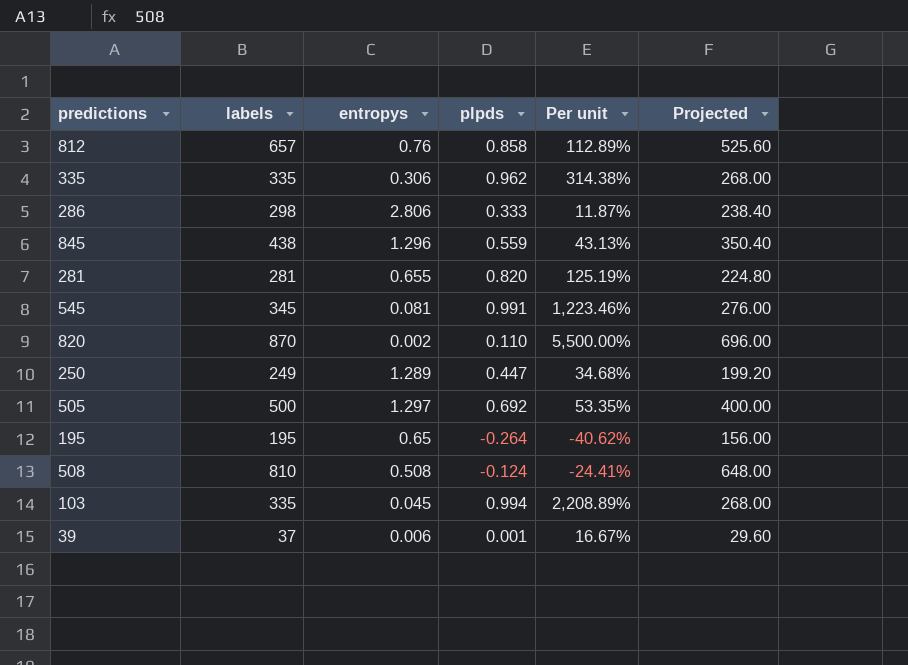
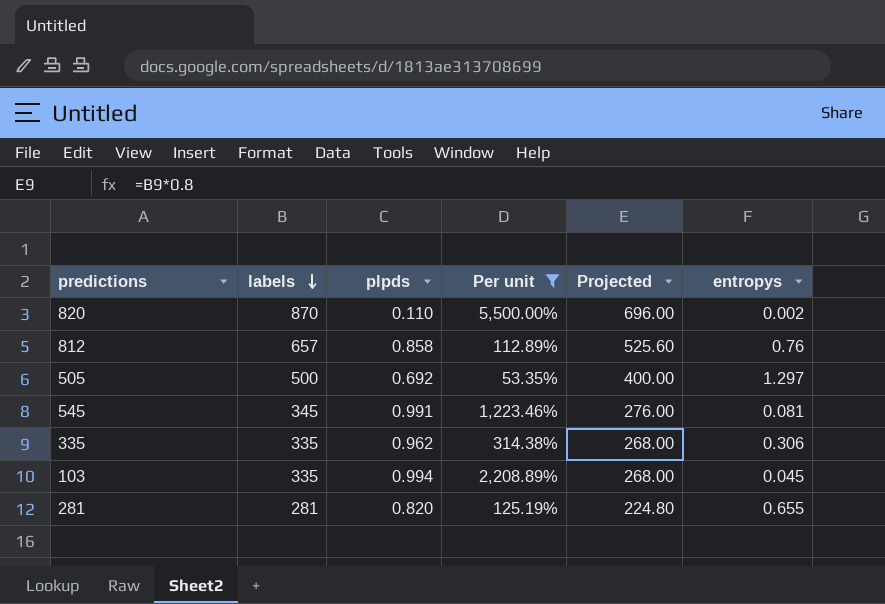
filter: none -> Per unit >= 53.35%
row order: none -> labels descending
column entropys | position: 3 -> 6

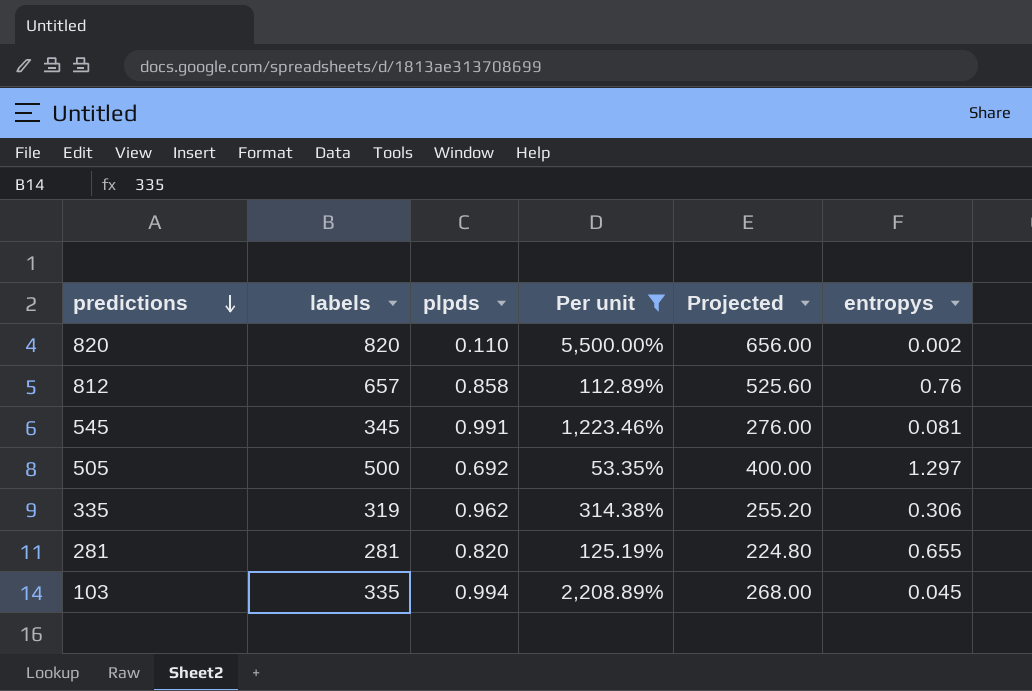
row order: labels descending -> predictions descending
820 | labels: 870 -> 820
820 | Projected: 696.00 -> 656.00
335 | labels: 335 -> 319
335 | Projected: 268.00 -> 255.20

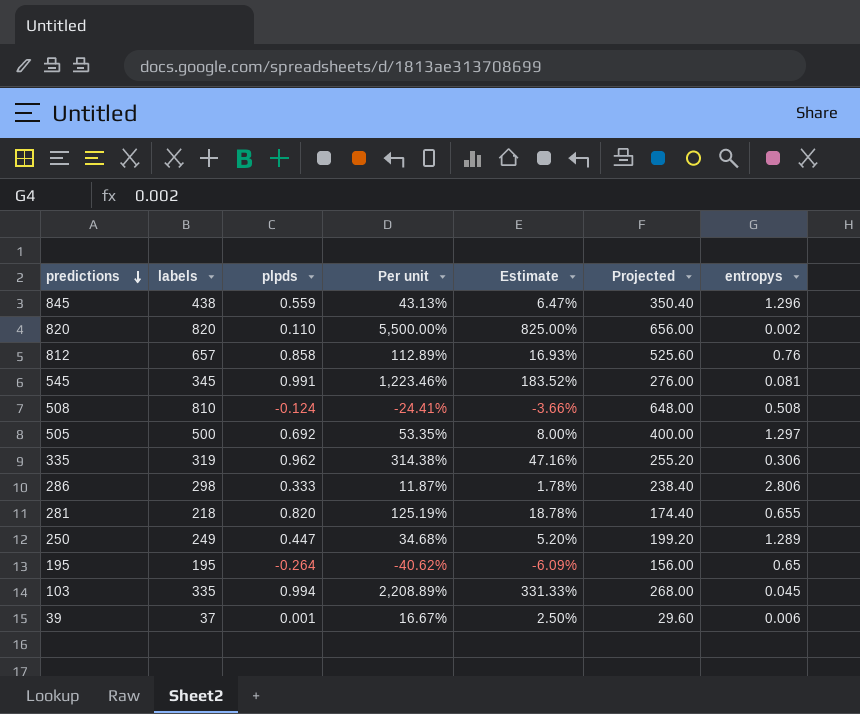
filter: Per unit >= 53.35% -> none
column Estimate | formula: none -> [Per unit] * 0.15
281 | labels: 281 -> 218
281 | Projected: 224.80 -> 174.40

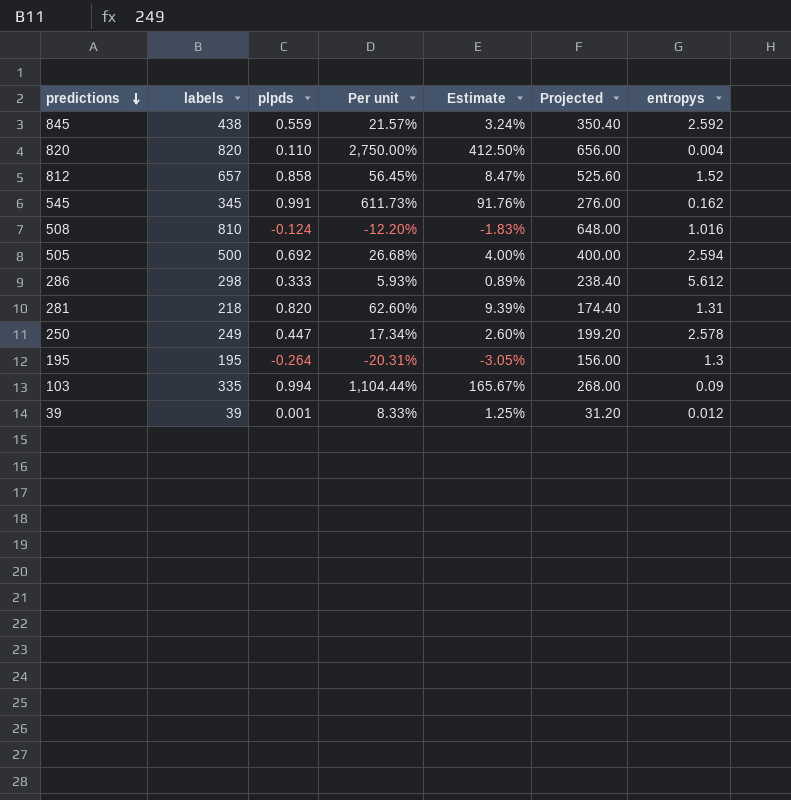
row 335: 319 | 0.962 | 314.38% | 47.16% | 255.20 | 0.306 -> none
845 | Per unit: 43.13% -> 21.57%
845 | Estimate: 6.47% -> 3.24%
845 | entropys: 1.296 -> 2.592
820 | Per unit: 5,500.00% -> 2,750.00%
820 | Estimate: 825.00% -> 412.50%
820 | entropys: 0.002 -> 0.004
812 | Per unit: 112.89% -> 56.45%
812 | Estimate: 16.93% -> 8.47%
812 | entropys: 0.76 -> 1.52
545 | Per unit: 1,223.46% -> 611.73%
545 | Estimate: 183.52% -> 91.76%
545 | entropys: 0.081 -> 0.162
508 | Per unit: -24.41% -> -12.20%
508 | Estimate: -3.66% -> -1.83%
508 | entropys: 0.508 -> 1.016
505 | Per unit: 53.35% -> 26.68%
505 | Estimate: 8.00% -> 4.00%
505 | entropys: 1.297 -> 2.594
286 | Per unit: 11.87% -> 5.93%
286 | Estimate: 1.78% -> 0.89%
286 | entropys: 2.806 -> 5.612
281 | Per unit: 125.19% -> 62.60%
281 | Estimate: 18.78% -> 9.39%
281 | entropys: 0.655 -> 1.31
250 | Per unit: 34.68% -> 17.34%
250 | Estimate: 5.20% -> 2.60%
250 | entropys: 1.289 -> 2.578
195 | Per unit: -40.62% -> -20.31%
195 | Estimate: -6.09% -> -3.05%
195 | entropys: 0.65 -> 1.3
103 | Per unit: 2,208.89% -> 1,104.44%
103 | Estimate: 331.33% -> 165.67%
103 | entropys: 0.045 -> 0.09
39 | labels: 37 -> 39
39 | Per unit: 16.67% -> 8.33%
39 | Estimate: 2.50% -> 1.25%
39 | Projected: 29.60 -> 31.20
39 | entropys: 0.006 -> 0.012

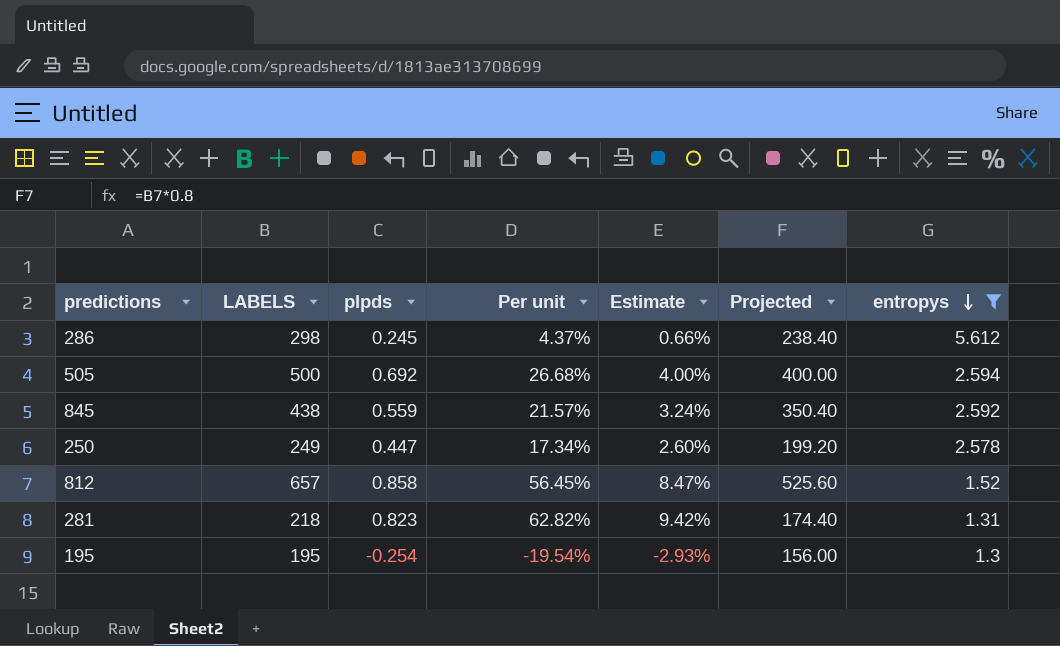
filter: none -> entropys >= 1.3
row order: predictions descending -> entropys descending
column name: labels -> LABELS
286 | plpds: 0.333 -> 0.245
286 | Per unit: 5.93% -> 4.37%
286 | Estimate: 0.89% -> 0.66%
281 | plpds: 0.820 -> 0.823
281 | Per unit: 62.60% -> 62.82%
281 | Estimate: 9.39% -> 9.42%
195 | plpds: -0.264 -> -0.254
195 | Per unit: -20.31% -> -19.54%
195 | Estimate: -3.05% -> -2.93%

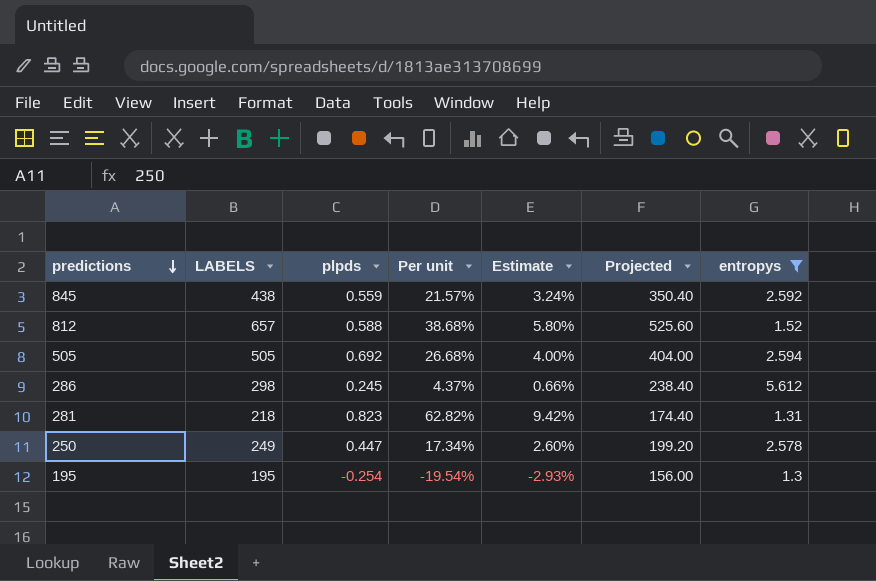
row order: entropys descending -> predictions descending
812 | plpds: 0.858 -> 0.588
812 | Per unit: 56.45% -> 38.68%
812 | Estimate: 8.47% -> 5.80%
505 | LABELS: 500 -> 505
505 | Projected: 400.00 -> 404.00

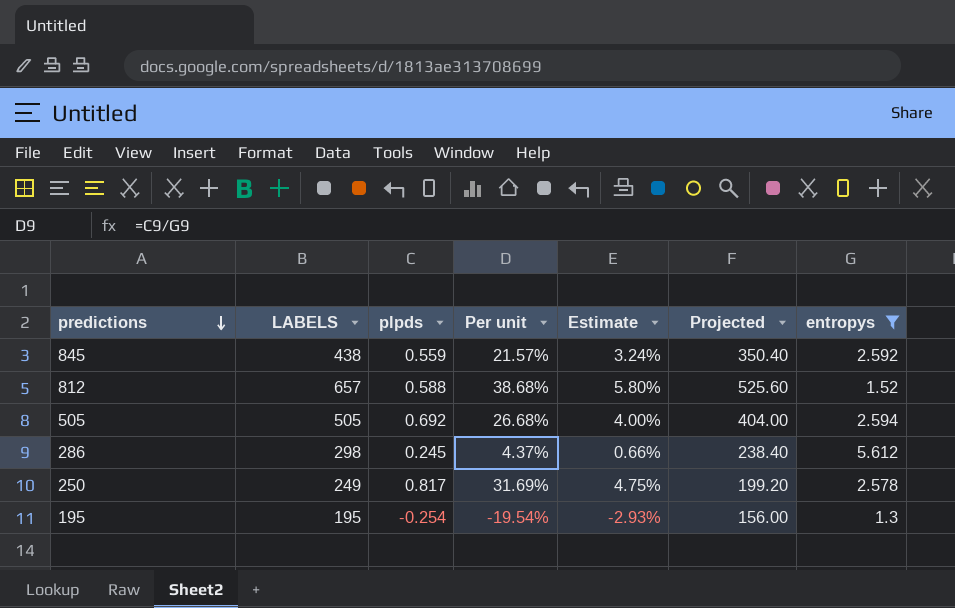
row 281: 218 | 0.823 | 62.82% | 9.42% | 174.40 | 1.31 -> none
250 | plpds: 0.447 -> 0.817
250 | Per unit: 17.34% -> 31.69%
250 | Estimate: 2.60% -> 4.75%

